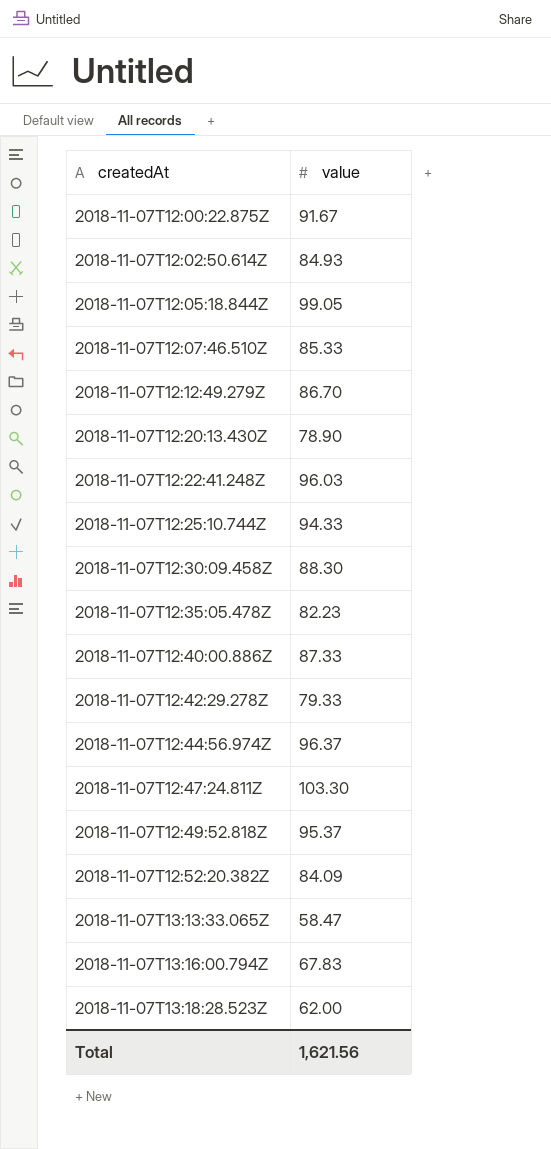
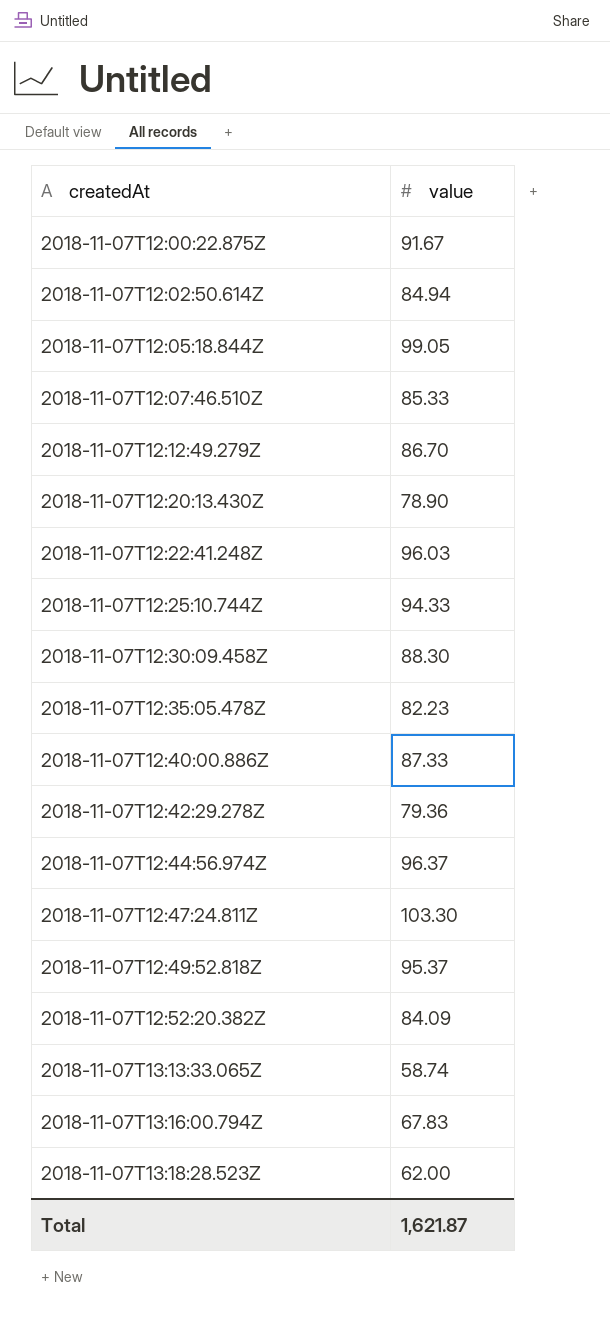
2018-11-07T12:02:50.614Z | value: 84.93 -> 84.94
2018-11-07T12:42:29.278Z | value: 79.33 -> 79.36
2018-11-07T13:13:33.065Z | value: 58.47 -> 58.74
Total | value: 1,621.56 -> 1,621.87

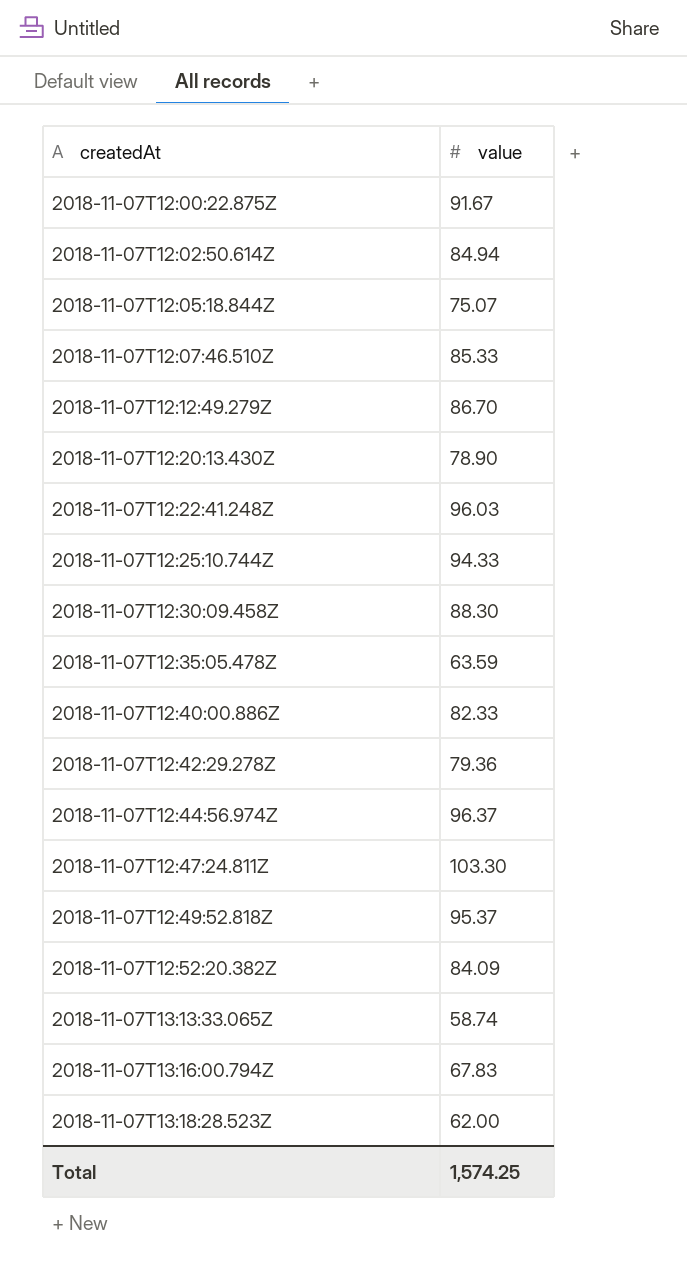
2018-11-07T12:05:18.844Z | value: 99.05 -> 75.07
2018-11-07T12:35:05.478Z | value: 82.23 -> 63.59
2018-11-07T12:40:00.886Z | value: 87.33 -> 82.33
Total | value: 1,621.87 -> 1,574.25

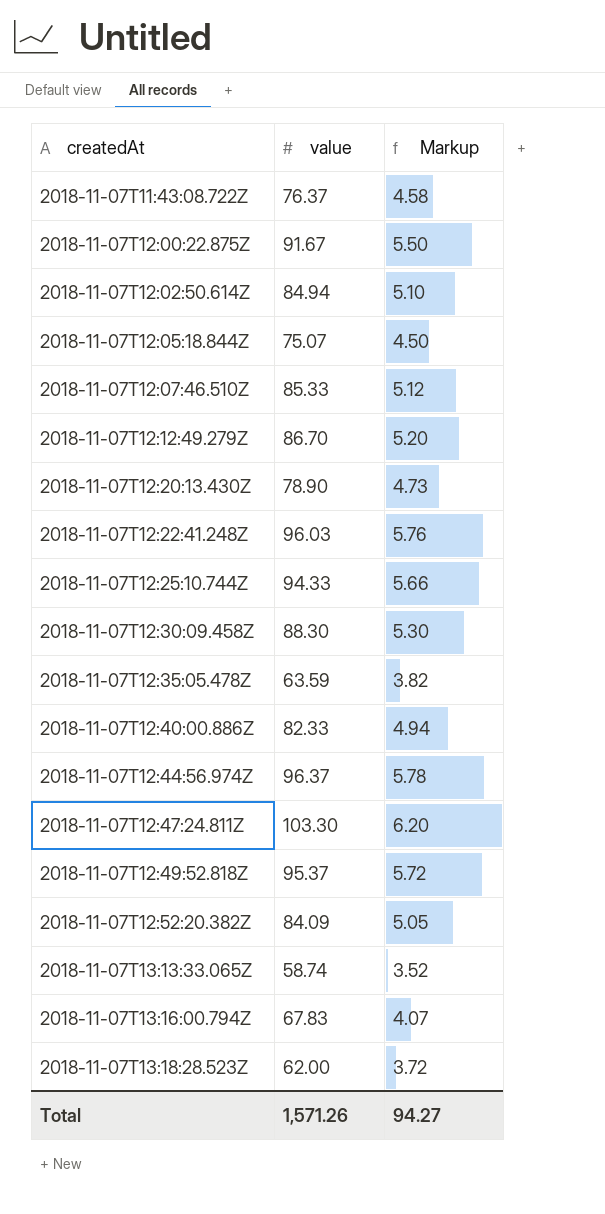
column Markup | formula: none -> [value] * 0.06
row 2018-11-07T12:42:29.278Z: 79.36 -> none
row 2018-11-07T11:43:08.722Z: none -> 76.37 | 4.58
Total | value: 1,574.25 -> 1,571.26

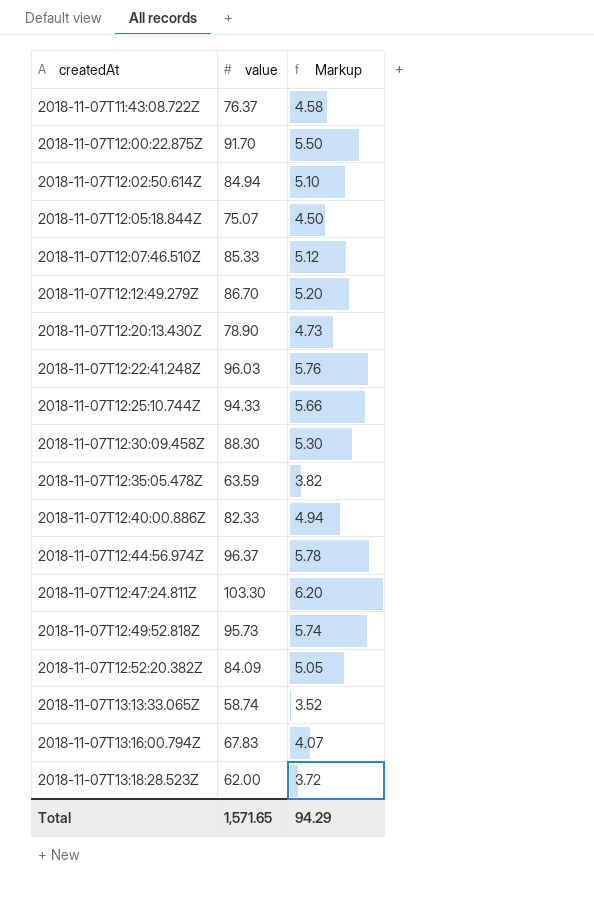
2018-11-07T12:00:22.875Z | value: 91.67 -> 91.70
2018-11-07T12:49:52.818Z | value: 95.37 -> 95.73
2018-11-07T12:49:52.818Z | Markup: 5.72 -> 5.74
Total | value: 1,571.26 -> 1,571.65
Total | Markup: 94.27 -> 94.29

